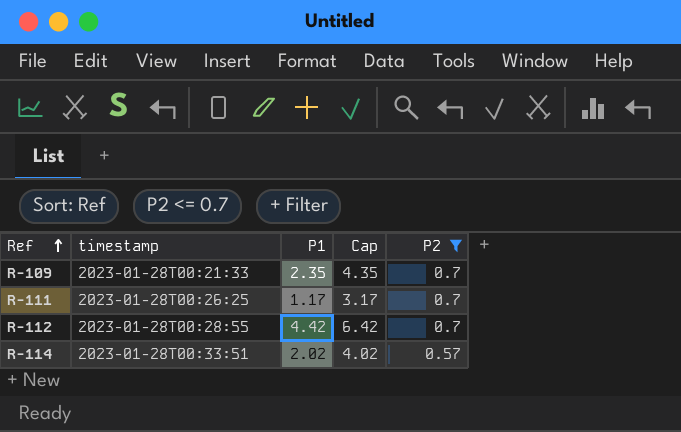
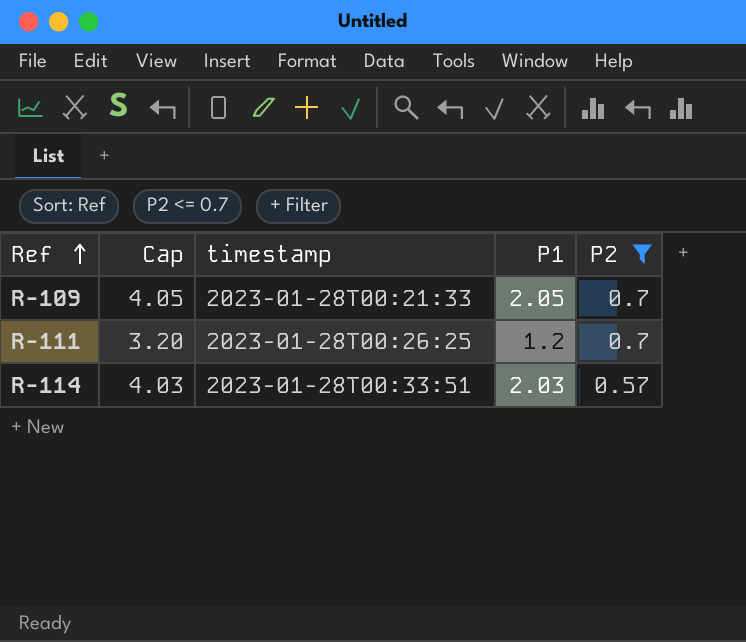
column Cap | position: 4 -> 2
row R-112: 2023-01-28T00:28:55 | 4.42 | 6.42 | 0.7 -> none
R-109 | Cap: 4.35 -> 4.05
R-109 | P1: 2.35 -> 2.05
R-111 | Cap: 3.17 -> 3.20
R-111 | P1: 1.17 -> 1.2
R-114 | Cap: 4.02 -> 4.03
R-114 | P1: 2.02 -> 2.03

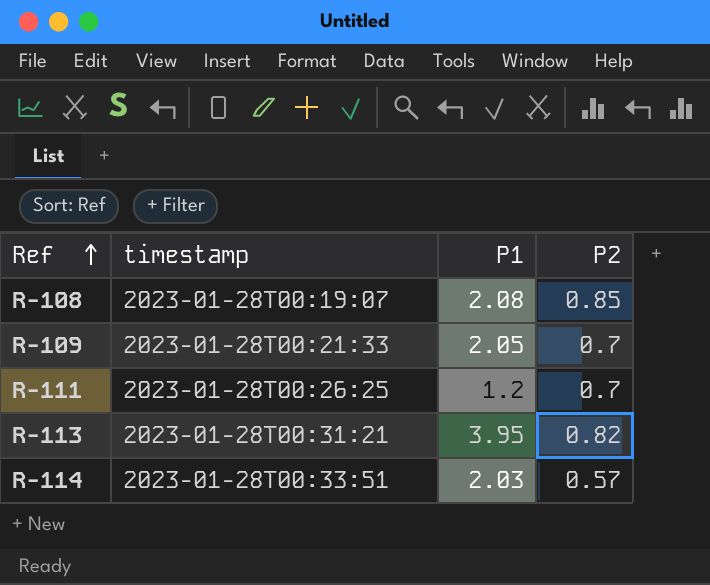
filter: P2 <= 0.7 -> none
column Cap | formula: [P1] + 2 -> none

